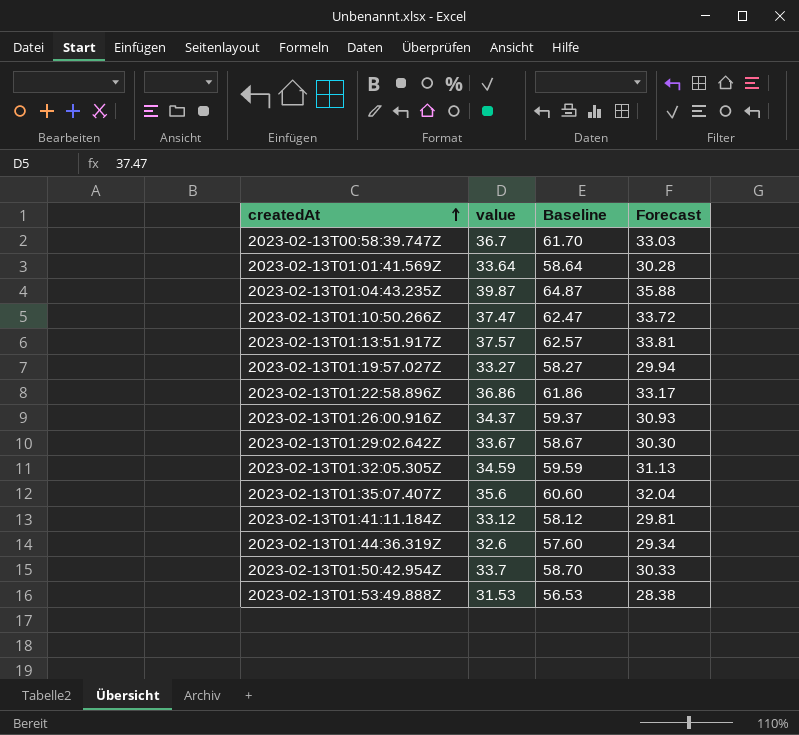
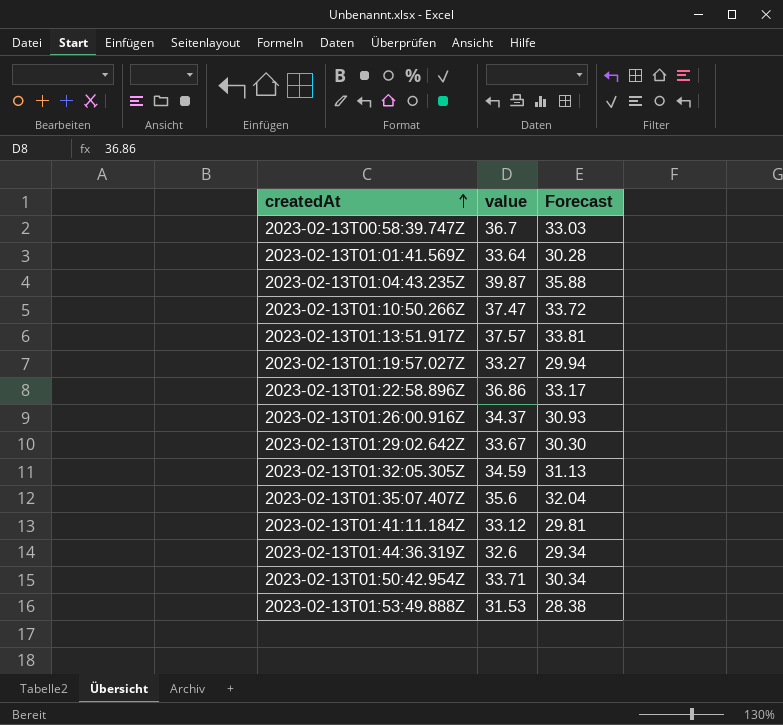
column Baseline | formula: [value] + 25 -> none
2023-02-13T01:50:42.954Z | value: 33.7 -> 33.71
2023-02-13T01:50:42.954Z | Forecast: 30.33 -> 30.34

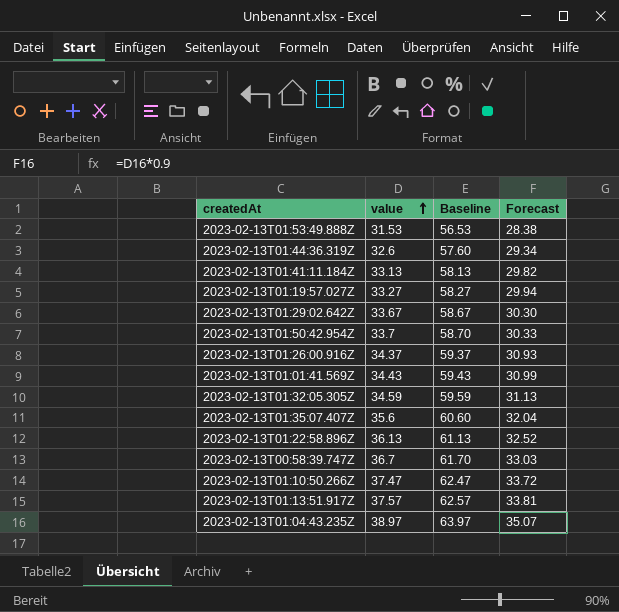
row order: createdAt ascending -> value ascending
column Baseline | formula: none -> [value] + 25
2023-02-13T01:41:11.184Z | value: 33.12 -> 33.13
2023-02-13T01:41:11.184Z | Forecast: 29.81 -> 29.82
2023-02-13T01:50:42.954Z | value: 33.71 -> 33.7
2023-02-13T01:50:42.954Z | Forecast: 30.34 -> 30.33
2023-02-13T01:01:41.569Z | value: 33.64 -> 34.43
2023-02-13T01:01:41.569Z | Forecast: 30.28 -> 30.99
2023-02-13T01:22:58.896Z | value: 36.86 -> 36.13
2023-02-13T01:22:58.896Z | Forecast: 33.17 -> 32.52
2023-02-13T01:04:43.235Z | value: 39.87 -> 38.97
2023-02-13T01:04:43.235Z | Forecast: 35.88 -> 35.07

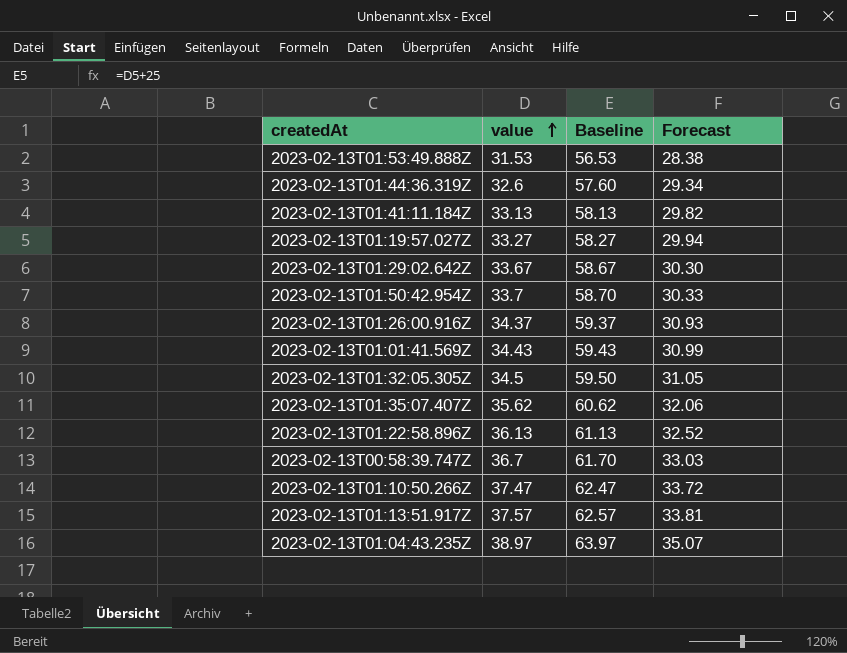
2023-02-13T01:32:05.305Z | value: 34.59 -> 34.5
2023-02-13T01:32:05.305Z | Baseline: 59.59 -> 59.50
2023-02-13T01:32:05.305Z | Forecast: 31.13 -> 31.05
2023-02-13T01:35:07.407Z | value: 35.6 -> 35.62
2023-02-13T01:35:07.407Z | Baseline: 60.60 -> 60.62
2023-02-13T01:35:07.407Z | Forecast: 32.04 -> 32.06

